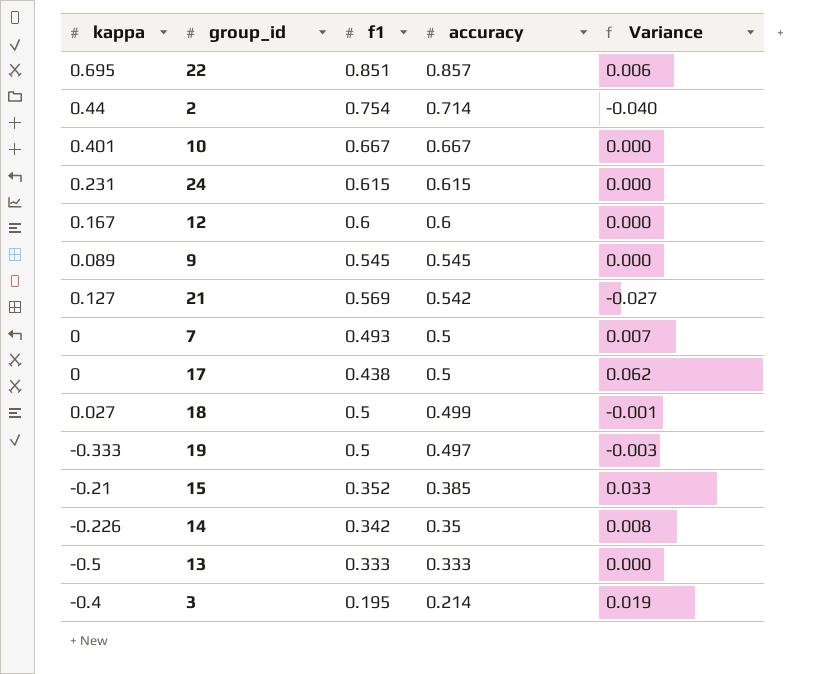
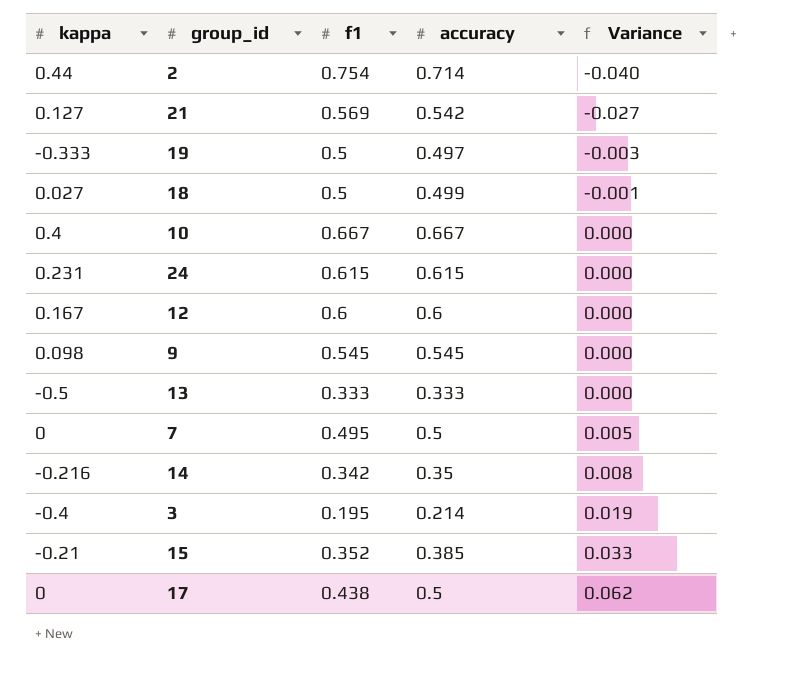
row order: accuracy descending -> Variance ascending
row 22: 0.695 | 0.851 | 0.857 | 0.006 -> none
10 | kappa: 0.401 -> 0.4
9 | kappa: 0.089 -> 0.098
7 | f1: 0.493 -> 0.495
7 | Variance: 0.007 -> 0.005
14 | kappa: -0.226 -> -0.216

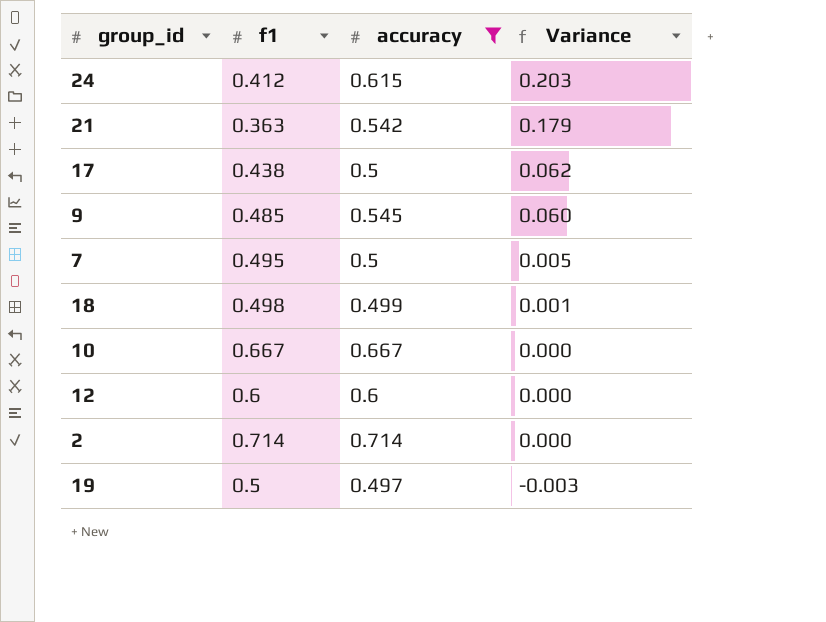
filter: none -> accuracy >= 0.497
row order: Variance ascending -> Variance descending
column kappa | position: 1 -> none
24 | f1: 0.615 -> 0.412
24 | Variance: 0.000 -> 0.203
21 | f1: 0.569 -> 0.363
21 | Variance: -0.027 -> 0.179
9 | f1: 0.545 -> 0.485
9 | Variance: 0.000 -> 0.060
18 | f1: 0.5 -> 0.498
18 | Variance: -0.001 -> 0.001
2 | f1: 0.754 -> 0.714
2 | Variance: -0.040 -> 0.000

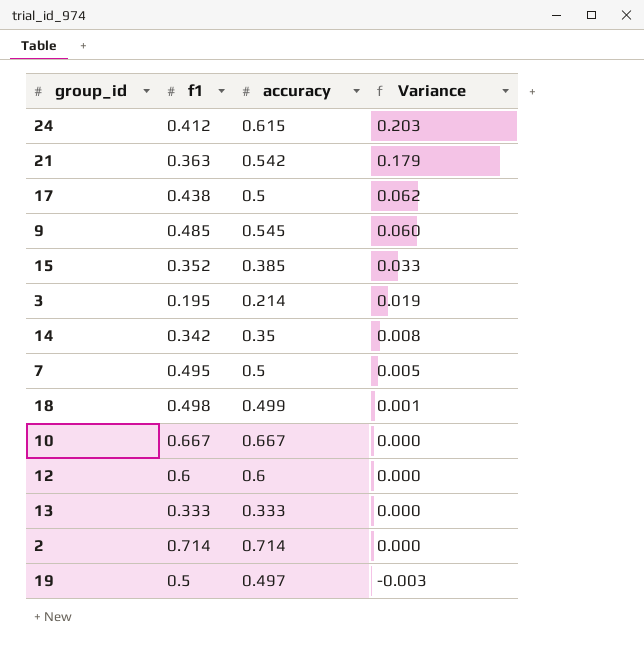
filter: accuracy >= 0.497 -> none

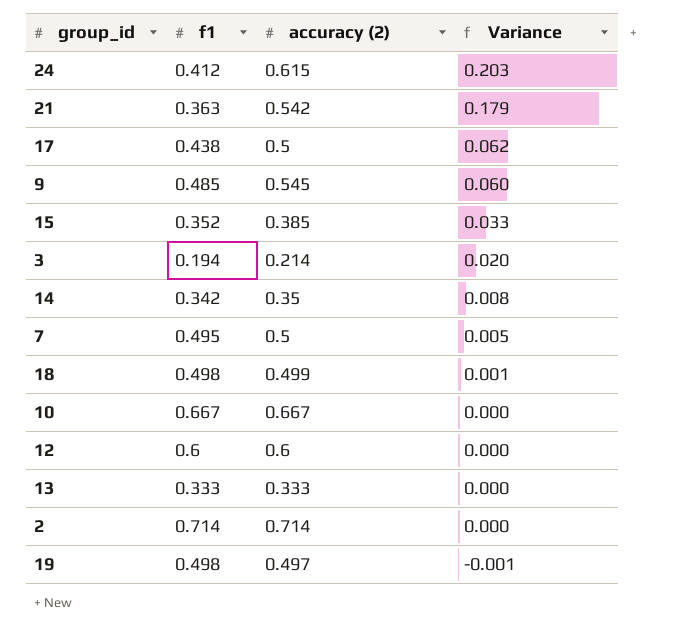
column name: accuracy -> accuracy (2)
3 | f1: 0.195 -> 0.194
3 | Variance: 0.019 -> 0.020
19 | f1: 0.5 -> 0.498
19 | Variance: -0.003 -> -0.001

